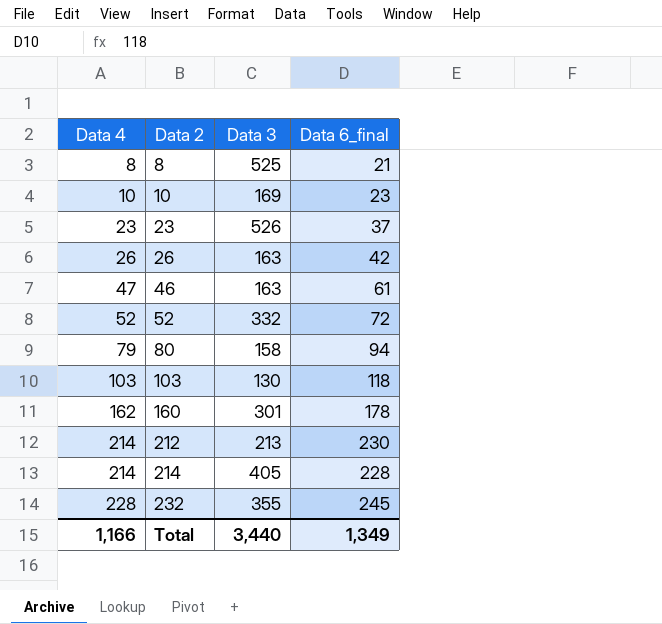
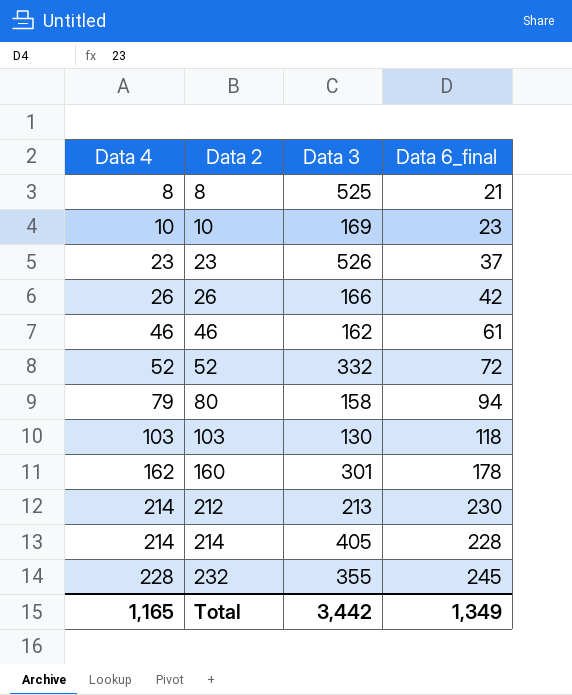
26 | Data 3: 163 -> 166
46 | Data 4: 47 -> 46
46 | Data 3: 163 -> 162
Total | Data 4: 1,166 -> 1,165
Total | Data 3: 3,440 -> 3,442

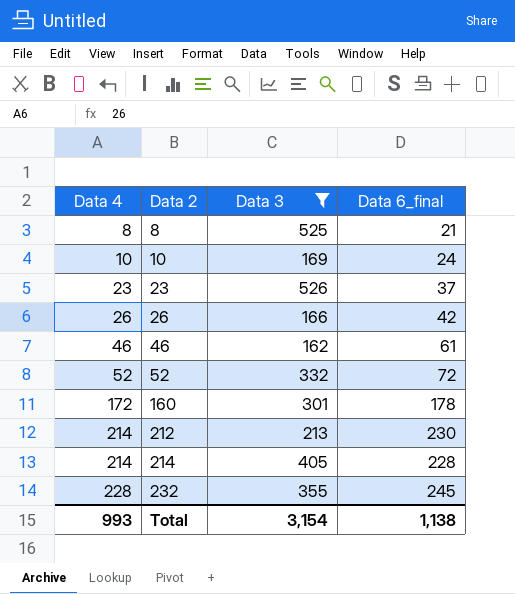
filter: none -> Data 3 >= 162
10 | Data 6_final: 23 -> 24
160 | Data 4: 162 -> 172
Total | Data 4: 1,165 -> 993
Total | Data 3: 3,442 -> 3,154
Total | Data 6_final: 1,349 -> 1,138

